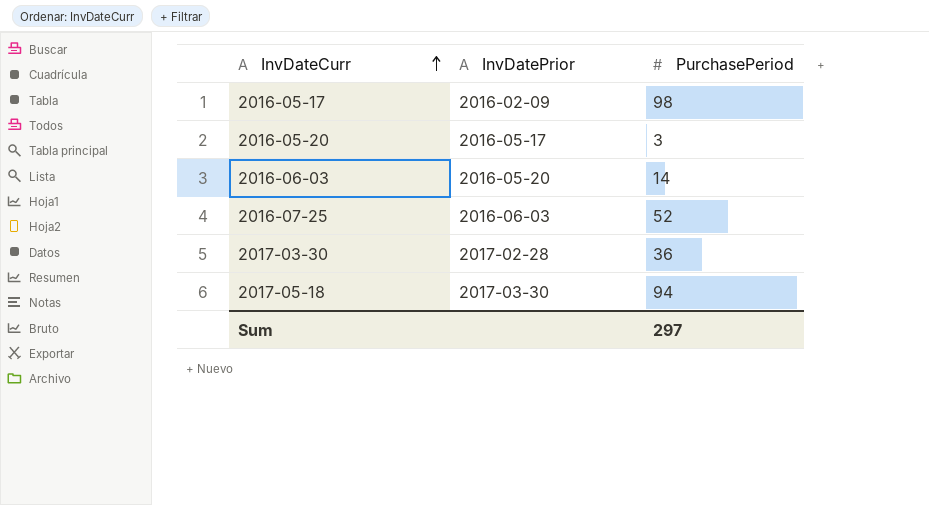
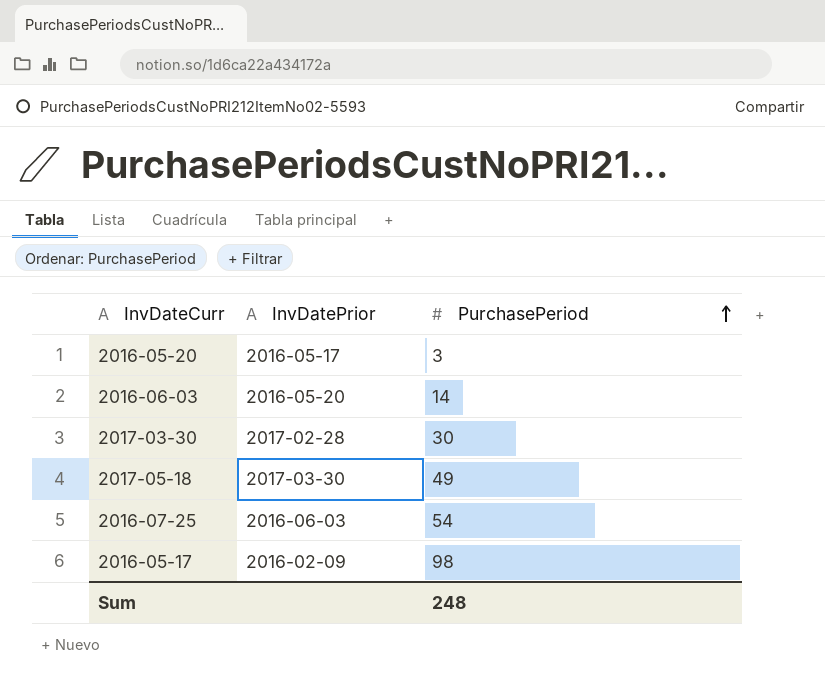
row order: InvDateCurr ascending -> PurchasePeriod ascending
2017-03-30 | PurchasePeriod: 36 -> 30
2017-05-18 | PurchasePeriod: 94 -> 49
2016-07-25 | PurchasePeriod: 52 -> 54
Sum | PurchasePeriod: 297 -> 248

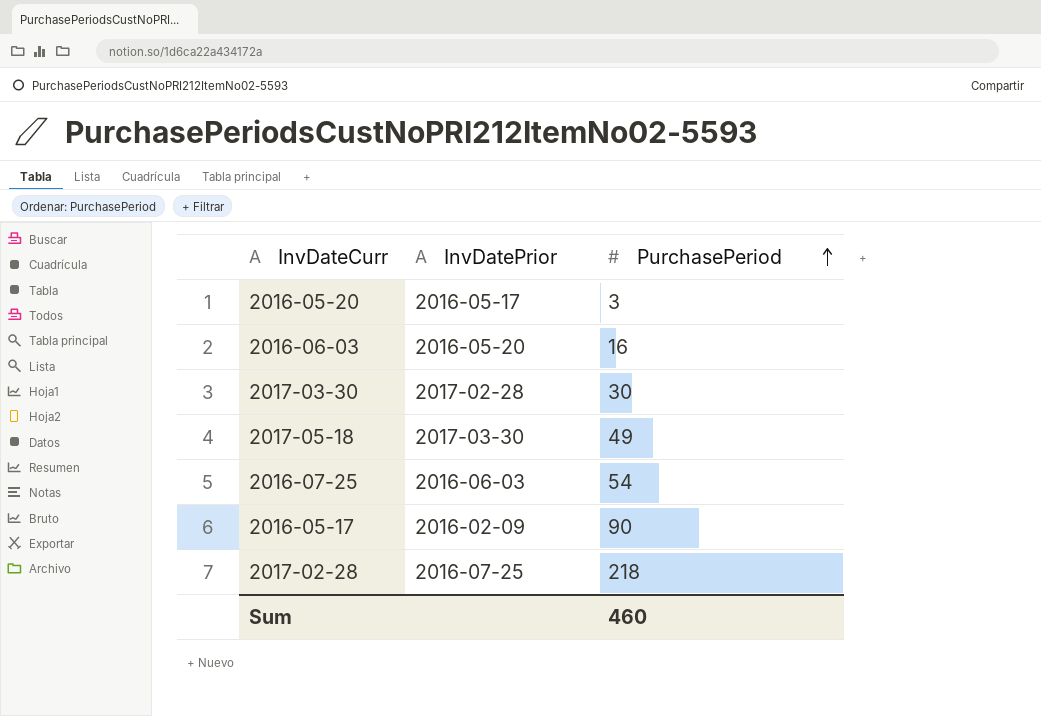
2016-06-03 | PurchasePeriod: 14 -> 16
2016-05-17 | PurchasePeriod: 98 -> 90
row 2017-02-28: none -> 2016-07-25 | 218
Sum | PurchasePeriod: 248 -> 460

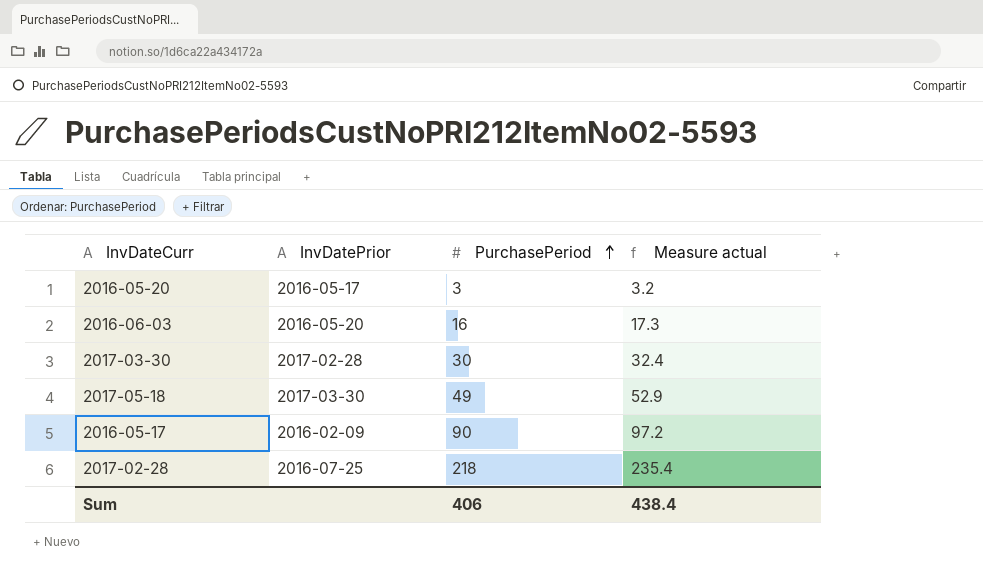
column Measure actual | formula: none -> [PurchasePeriod] * 1.08
row 2016-07-25: 2016-06-03 | 54 -> none
Sum | PurchasePeriod: 460 -> 406

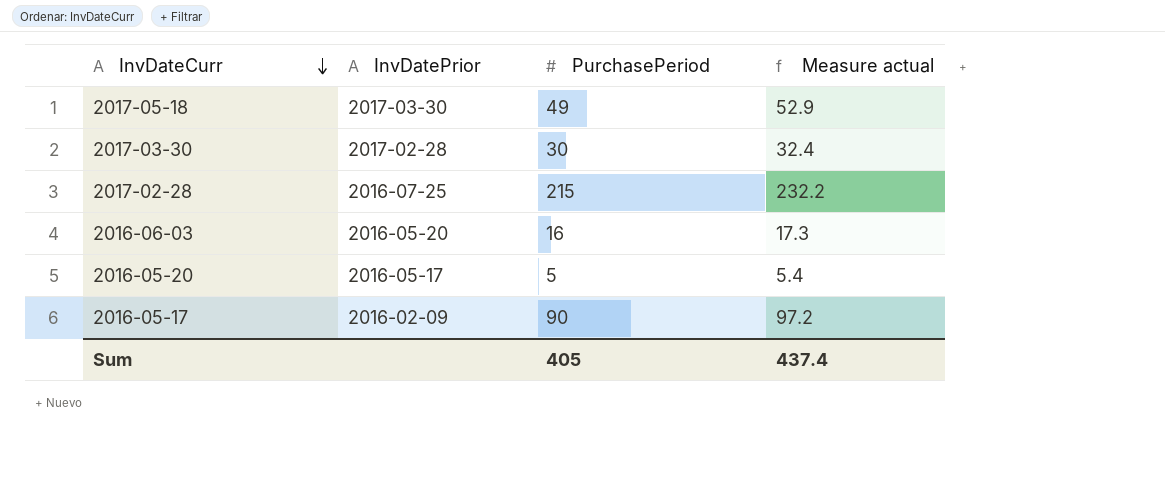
row order: PurchasePeriod ascending -> InvDateCurr descending
2017-02-28 | PurchasePeriod: 218 -> 215
2017-02-28 | Measure actual: 235.4 -> 232.2
2016-05-20 | PurchasePeriod: 3 -> 5
2016-05-20 | Measure actual: 3.2 -> 5.4
Sum | PurchasePeriod: 406 -> 405
Sum | Measure actual: 438.4 -> 437.4

